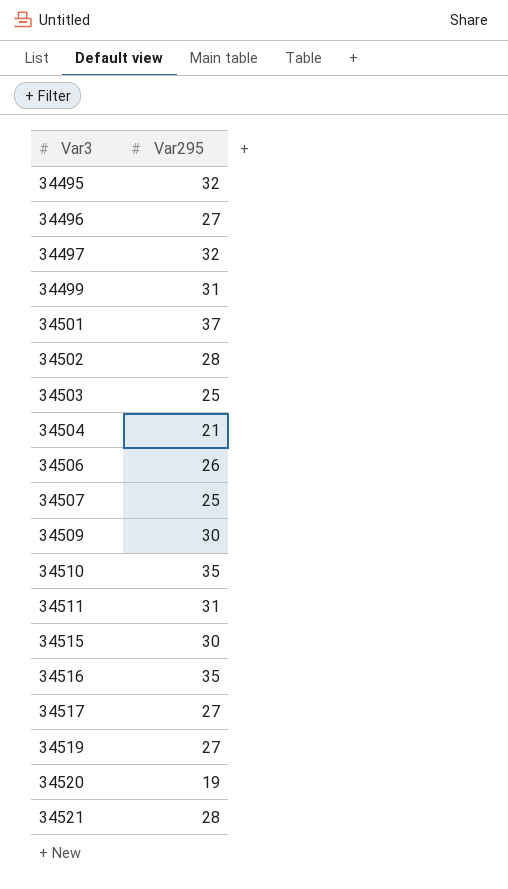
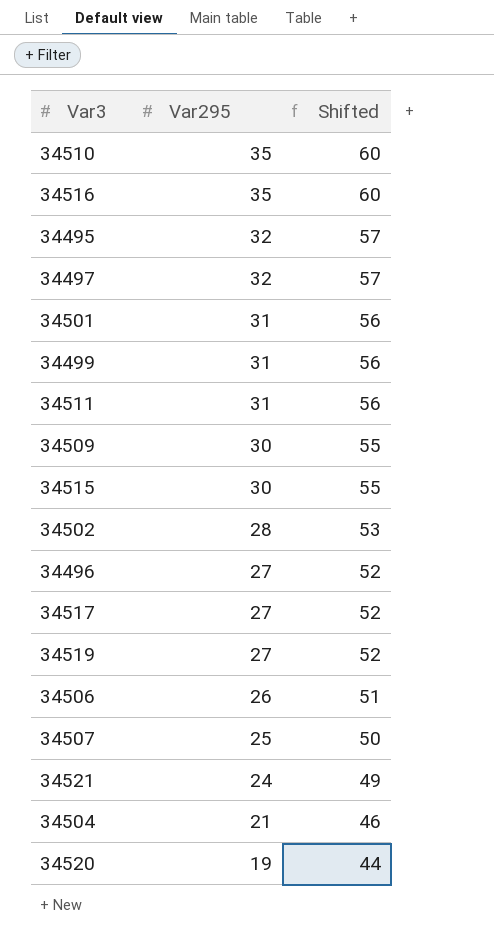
row order: Var3 ascending -> Var295 descending
column Shifted | formula: none -> [Var295] + 25
row 34503: 25 -> none
34501 | Var295: 37 -> 31
34521 | Var295: 28 -> 24

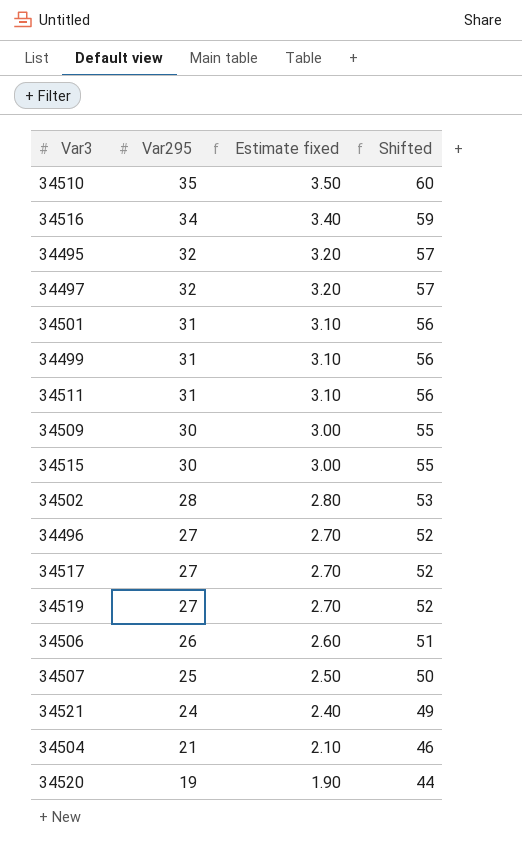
column Estimate fixed | formula: none -> [Var295] * 0.1
34516 | Var295: 35 -> 34
34516 | Shifted: 60 -> 59

